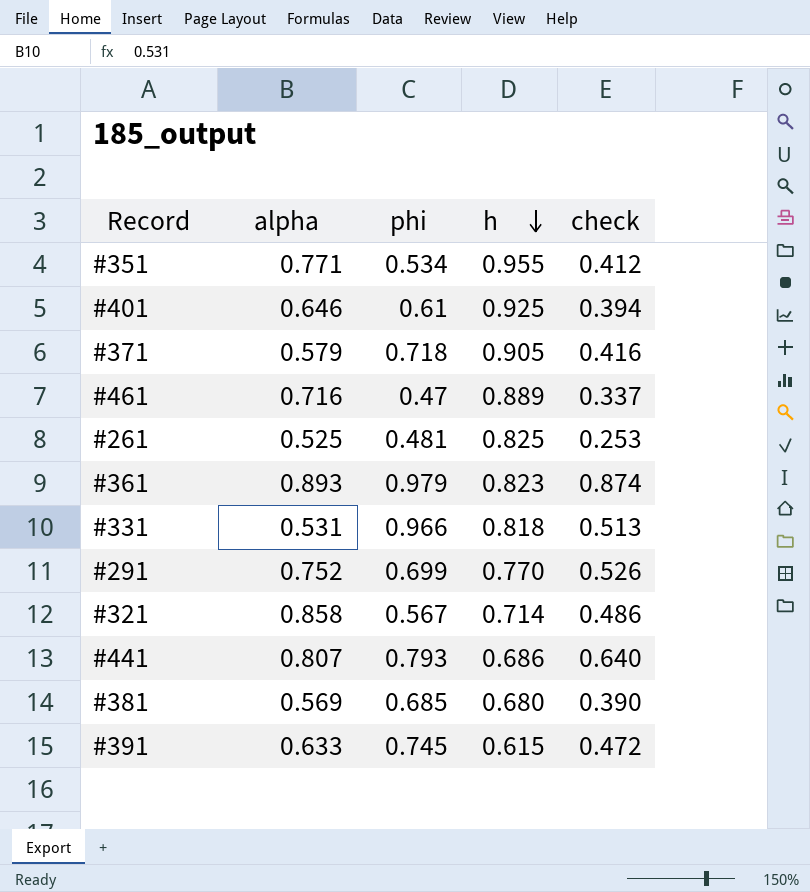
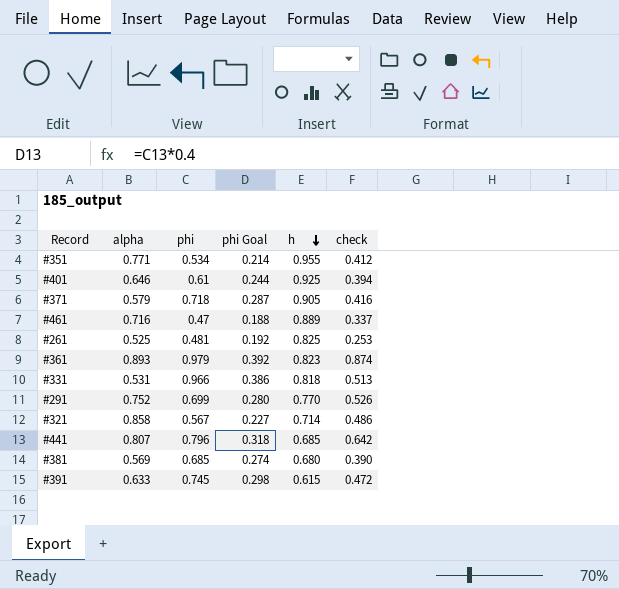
column phi Goal | formula: none -> [phi] * 0.4
#441 | phi: 0.793 -> 0.796
#441 | h: 0.686 -> 0.685
#441 | check: 0.640 -> 0.642

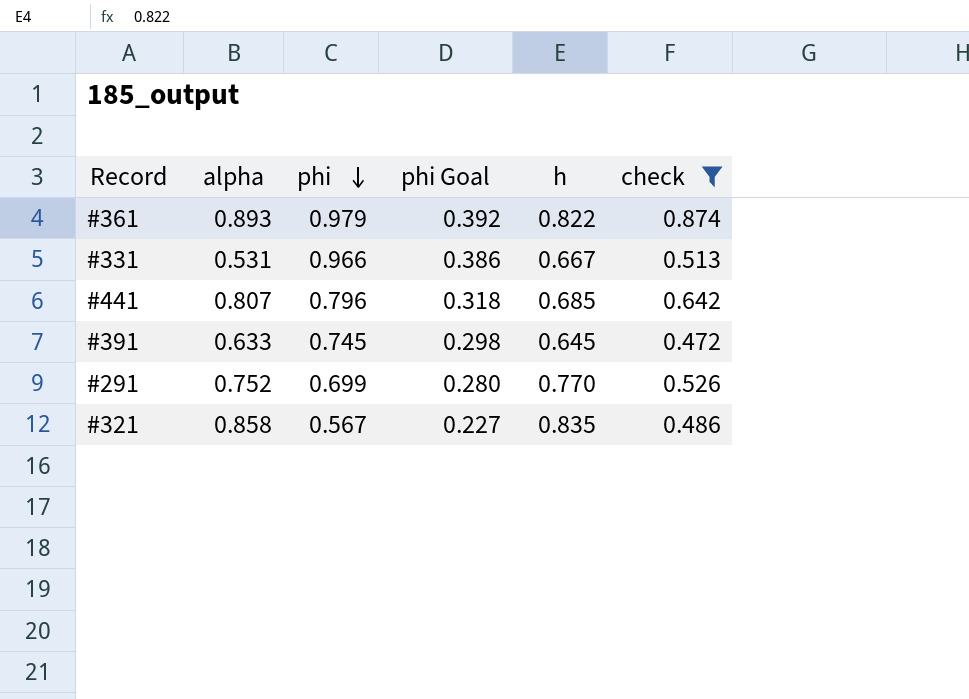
filter: none -> check >= 0.472
row order: h descending -> phi descending
#361 | h: 0.823 -> 0.822
#331 | h: 0.818 -> 0.667
#391 | h: 0.615 -> 0.645
#321 | h: 0.714 -> 0.835

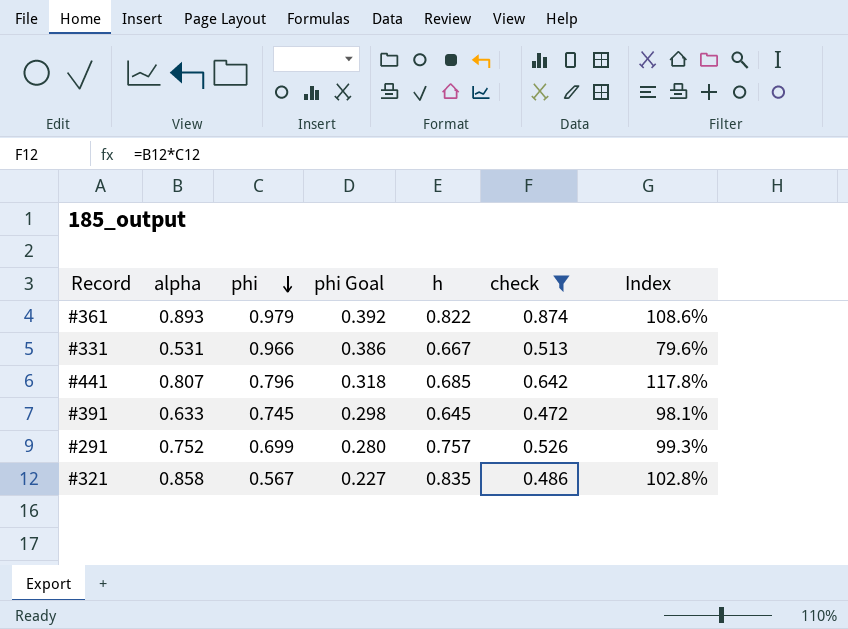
column Index | formula: none -> [alpha] / [h]
#291 | h: 0.770 -> 0.757

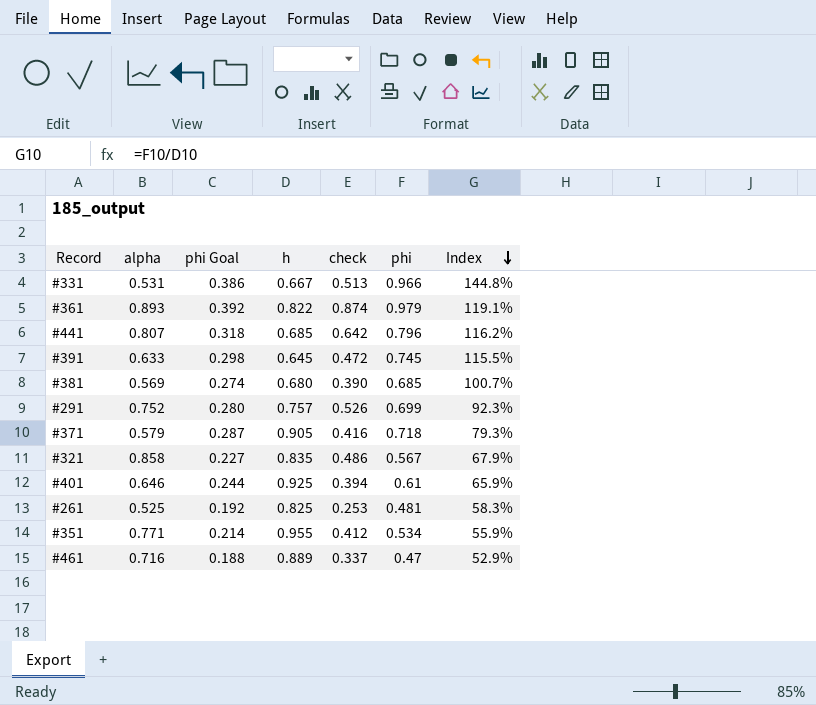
filter: check >= 0.472 -> none
row order: phi descending -> Index descending
column phi | position: 3 -> 6
column Index | formula: [alpha] / [h] -> [phi] / [h]

